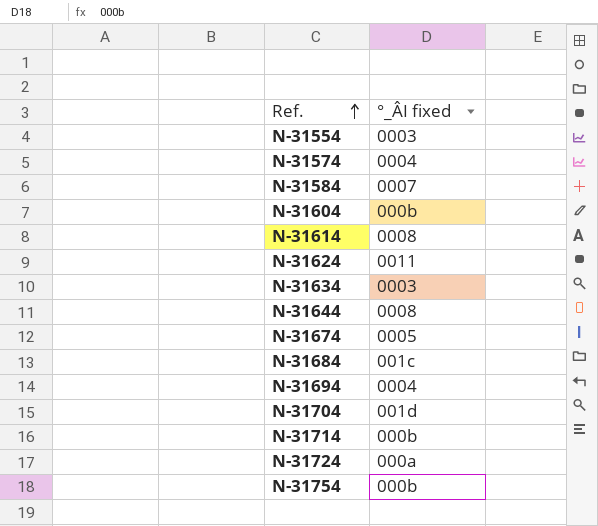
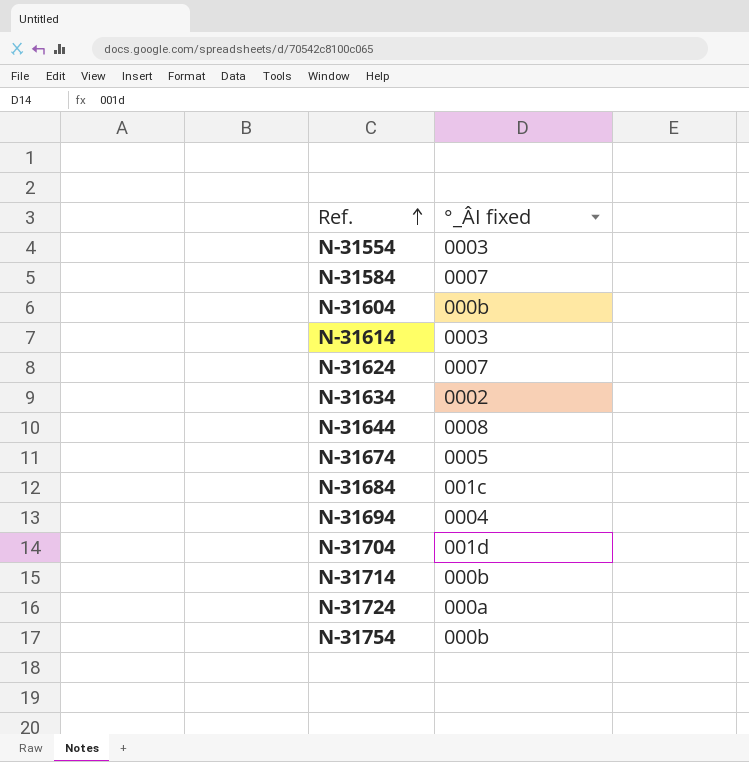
row N-31574: 0004 -> none
N-31614 | °_ÂI fixed: 0008 -> 0003
N-31624 | °_ÂI fixed: 0011 -> 0007
N-31634 | °_ÂI fixed: 0003 -> 0002

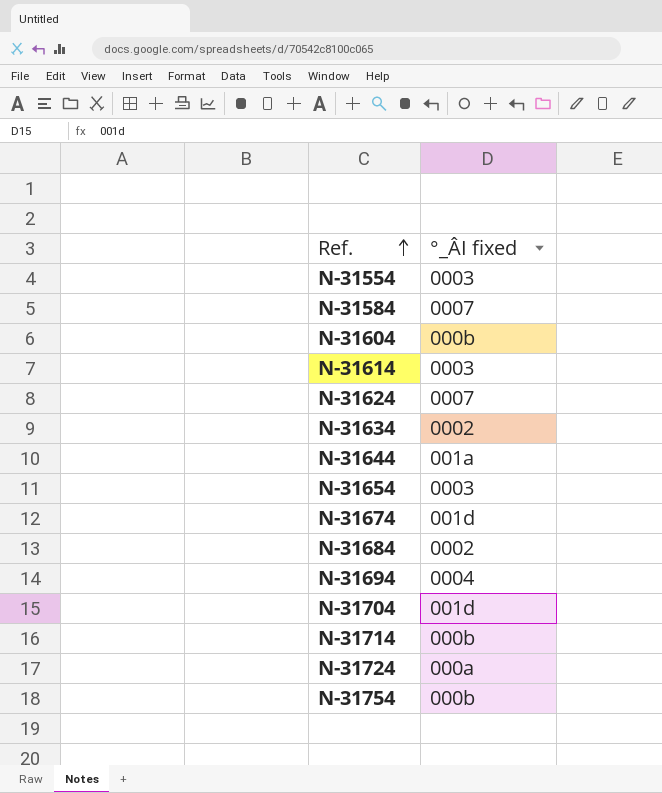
N-31644 | °_ÂI fixed: 0008 -> 001a
row N-31654: none -> 0003
N-31674 | °_ÂI fixed: 0005 -> 001d
N-31684 | °_ÂI fixed: 001c -> 0002

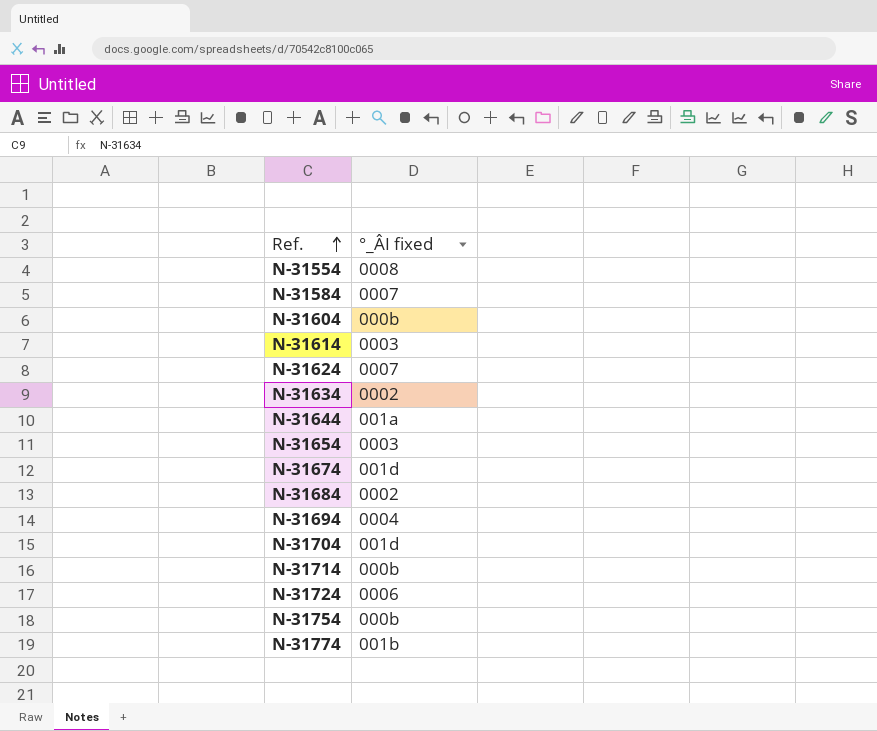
N-31554 | °_ÂI fixed: 0003 -> 0008
N-31724 | °_ÂI fixed: 000a -> 0006
row N-31774: none -> 001b

